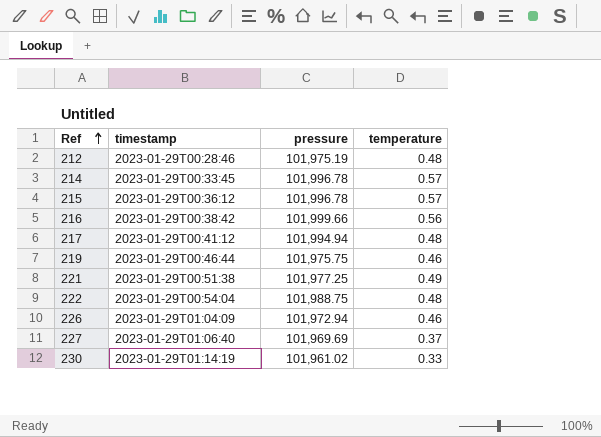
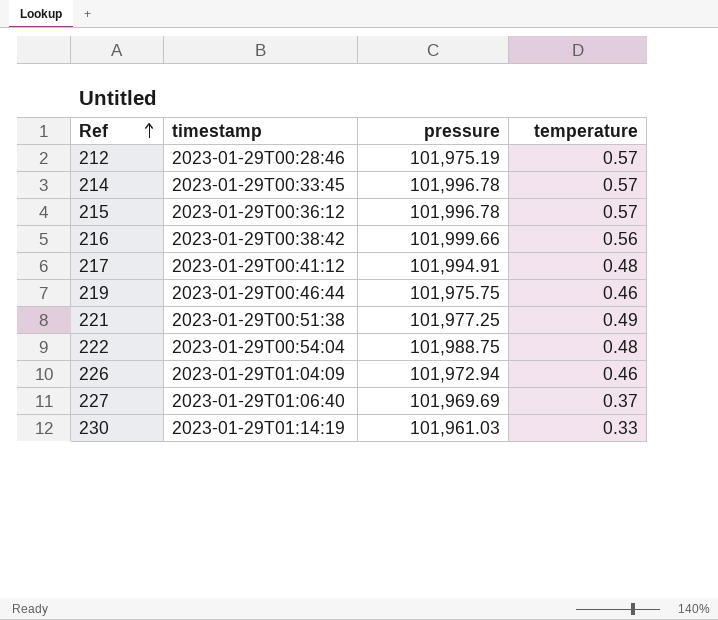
212 | temperature: 0.48 -> 0.57
217 | pressure: 101,994.94 -> 101,994.91
230 | pressure: 101,961.02 -> 101,961.03

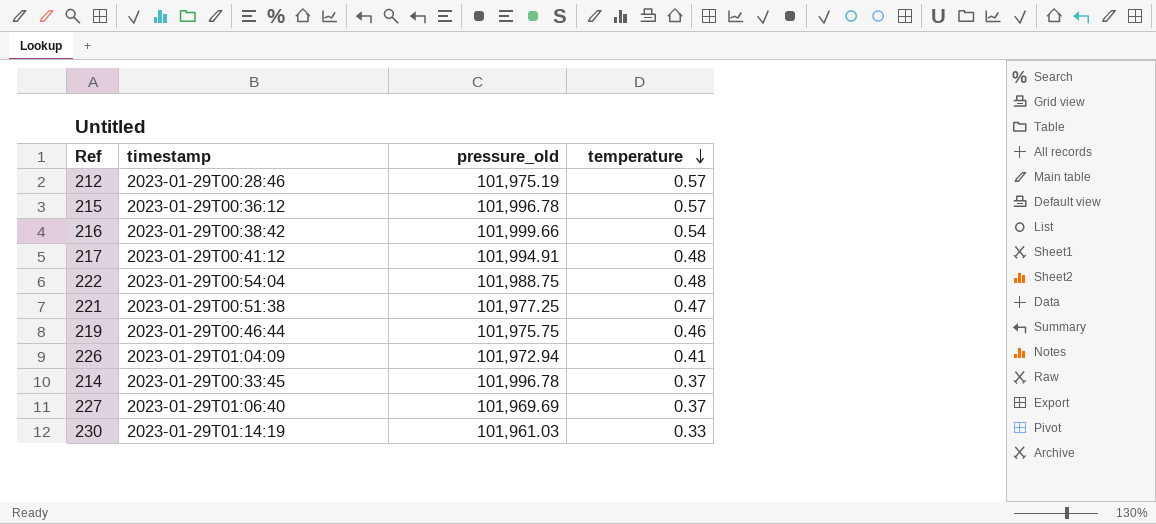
row order: Ref ascending -> temperature descending
column name: pressure -> pressure_old
216 | temperature: 0.56 -> 0.54
221 | temperature: 0.49 -> 0.47
226 | temperature: 0.46 -> 0.41
214 | temperature: 0.57 -> 0.37

